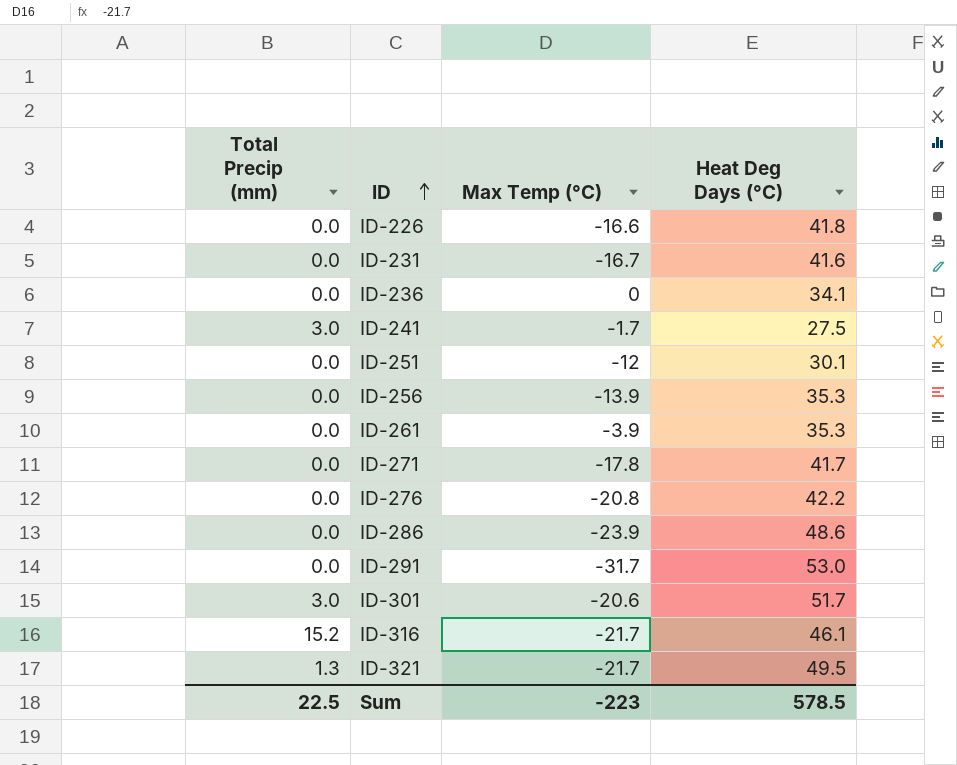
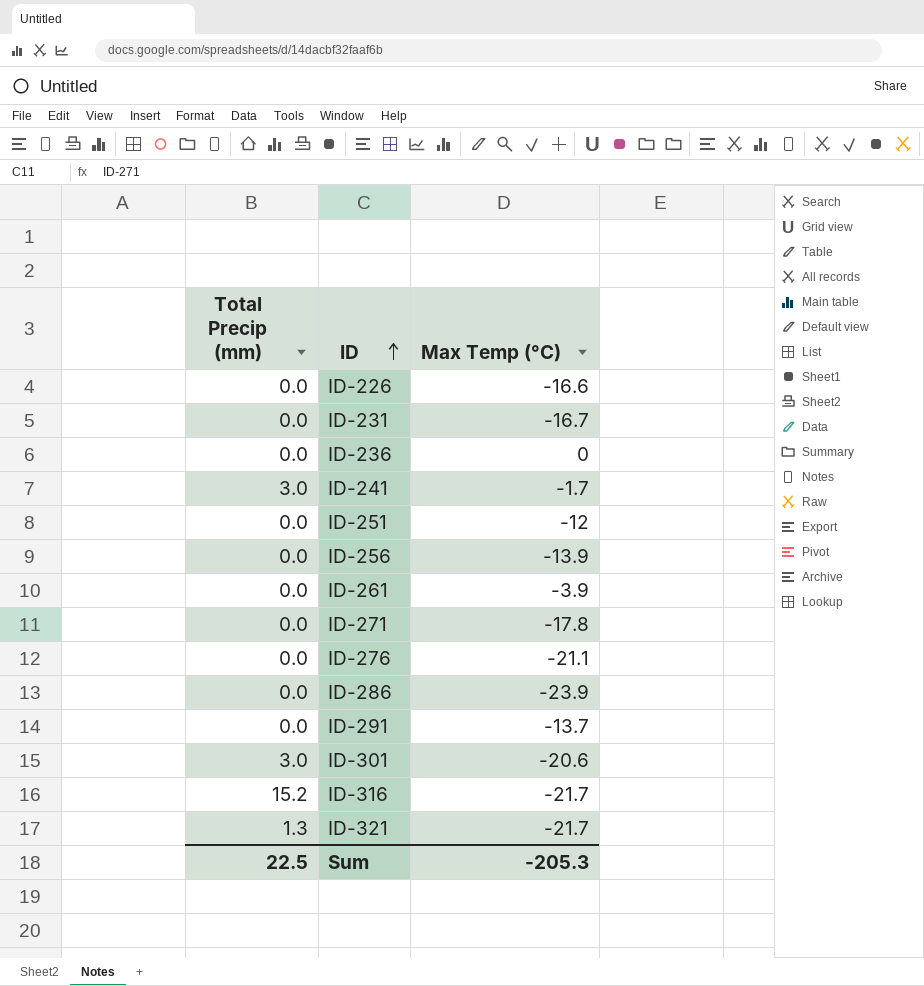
column Heat Deg Days (°C) | position: 4 -> none
ID-276 | Max Temp (°C): -20.8 -> -21.1
ID-291 | Max Temp (°C): -31.7 -> -13.7
Sum | Max Temp (°C): -223 -> -205.3

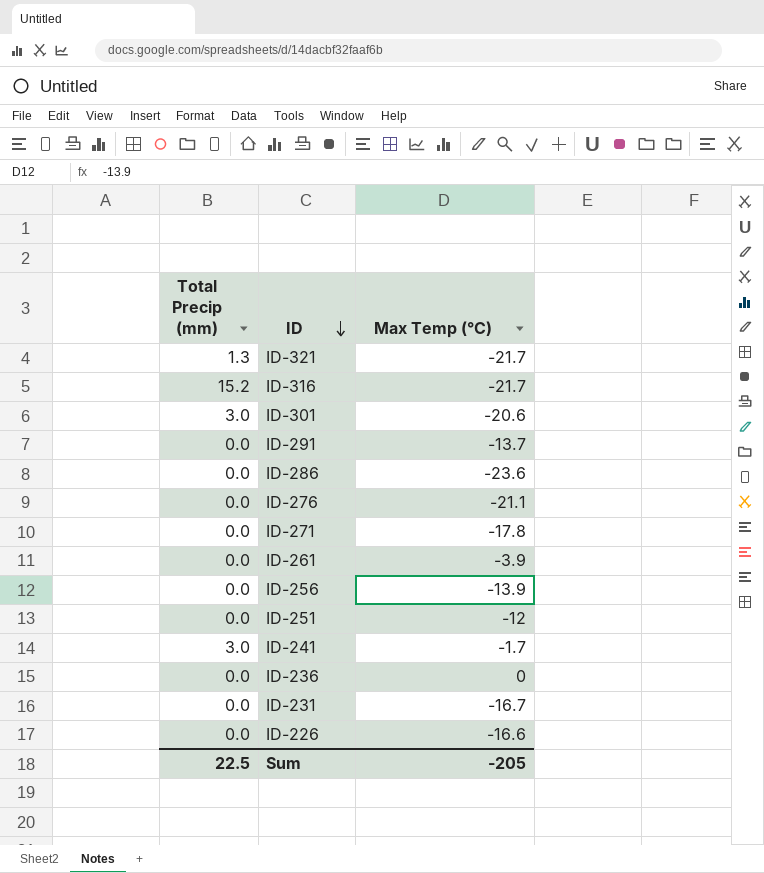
row order: ID ascending -> ID descending
ID-286 | Max Temp (°C): -23.9 -> -23.6
Sum | Max Temp (°C): -205.3 -> -205

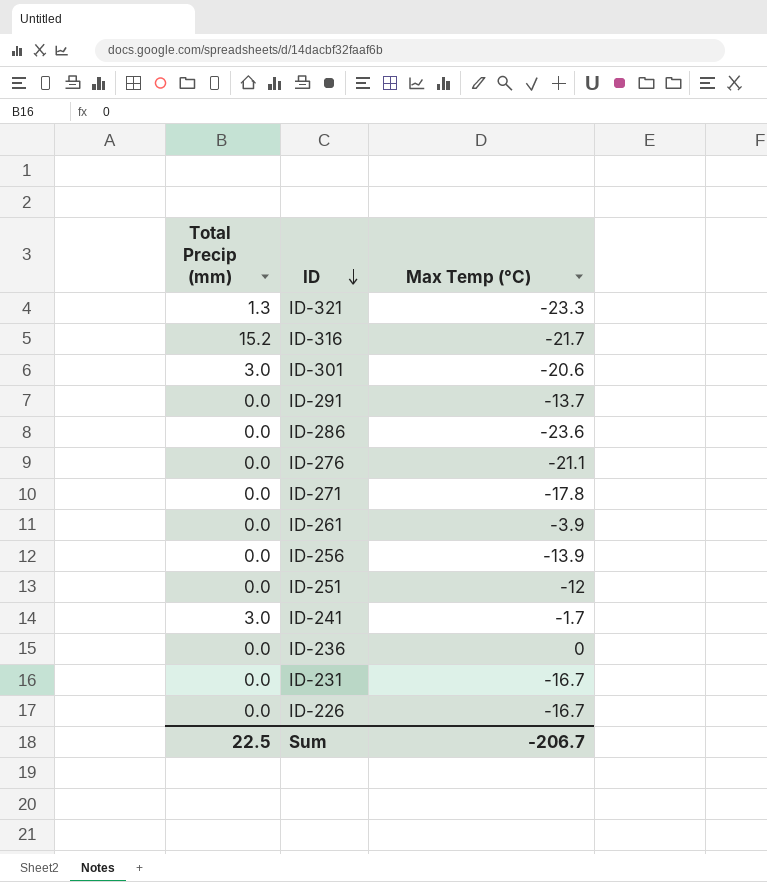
ID-321 | Max Temp (°C): -21.7 -> -23.3
ID-226 | Max Temp (°C): -16.6 -> -16.7
Sum | Max Temp (°C): -205 -> -206.7

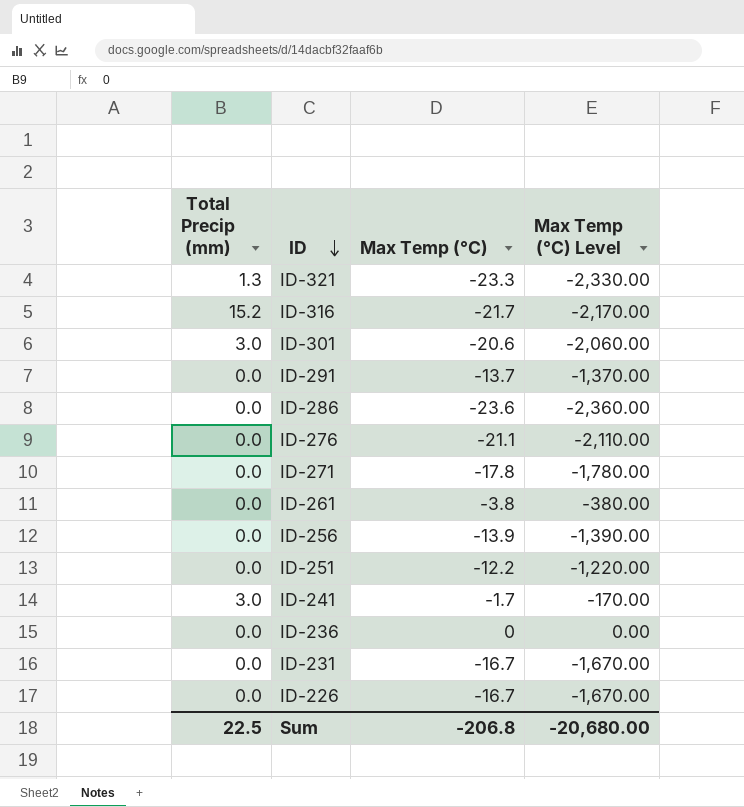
column Max Temp (°C) Level | formula: none -> [Max Temp (°C)] * 100
ID-261 | Max Temp (°C): -3.9 -> -3.8
ID-251 | Max Temp (°C): -12 -> -12.2
Sum | Max Temp (°C): -206.7 -> -206.8

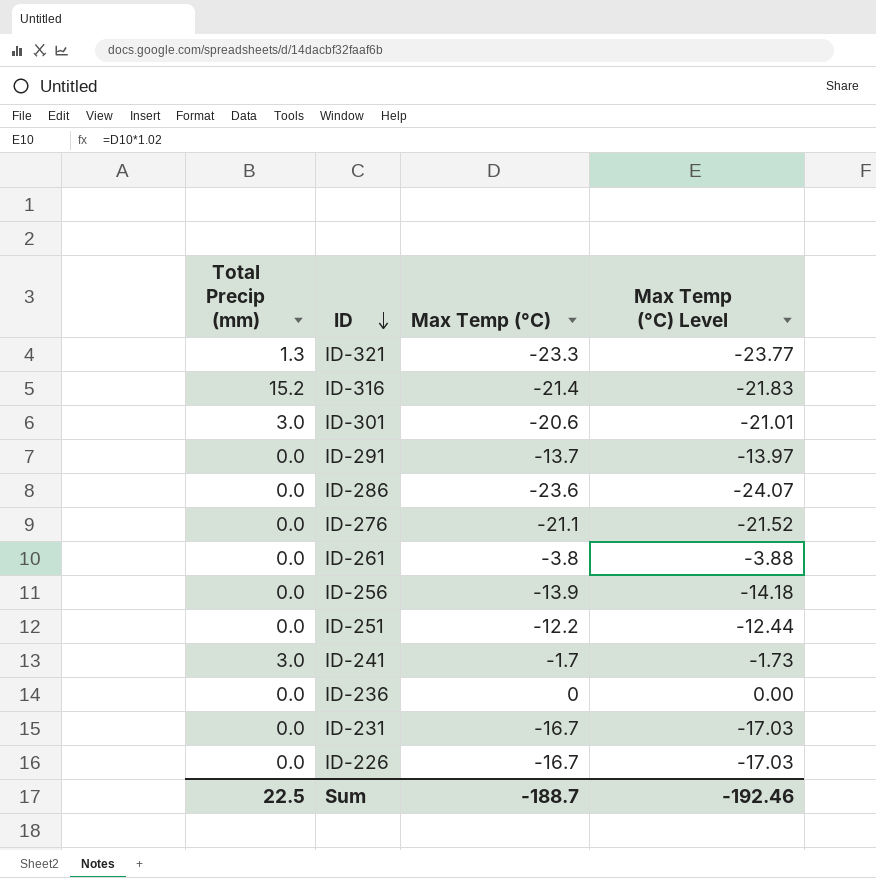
column Max Temp (°C) Level | formula: [Max Temp (°C)] * 100 -> [Max Temp (°C)] * 1.02
row ID-271: 0.0 | -17.8 | -1,780.00 -> none
ID-316 | Max Temp (°C): -21.7 -> -21.4
Sum | Max Temp (°C): -206.8 -> -188.7
Sum | Max Temp (°C) Level: -20,680.00 -> -192.46

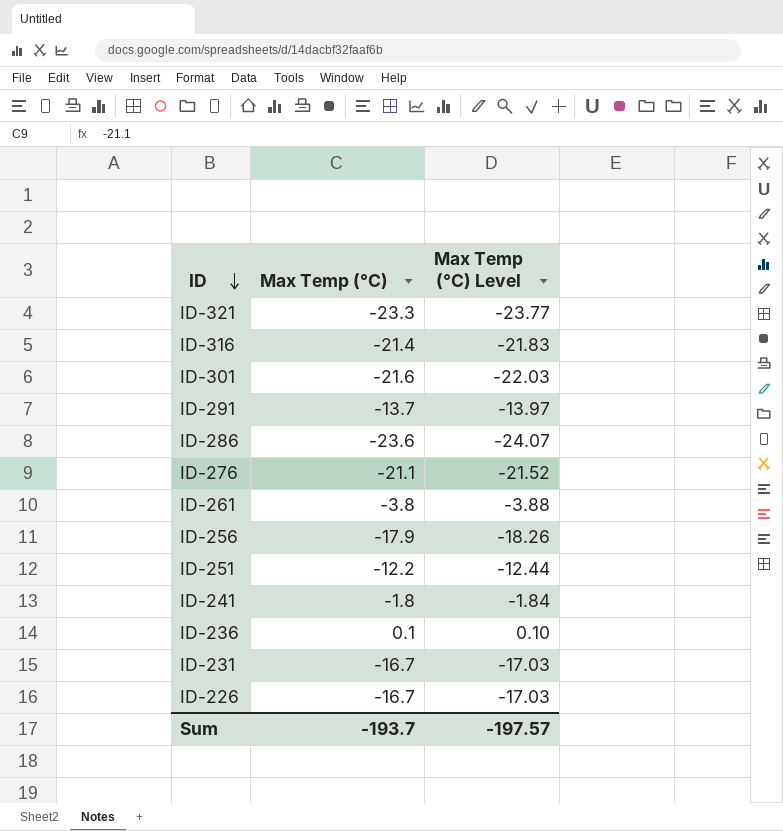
column Total Precip (mm) | position: 1 -> none
ID-301 | Max Temp (°C): -20.6 -> -21.6
ID-301 | Max Temp (°C) Level: -21.01 -> -22.03
ID-256 | Max Temp (°C): -13.9 -> -17.9
ID-256 | Max Temp (°C) Level: -14.18 -> -18.26
ID-241 | Max Temp (°C): -1.7 -> -1.8
ID-241 | Max Temp (°C) Level: -1.73 -> -1.84
ID-236 | Max Temp (°C): 0 -> 0.1
ID-236 | Max Temp (°C) Level: 0.00 -> 0.10
Sum | Max Temp (°C): -188.7 -> -193.7
Sum | Max Temp (°C) Level: -192.46 -> -197.57

